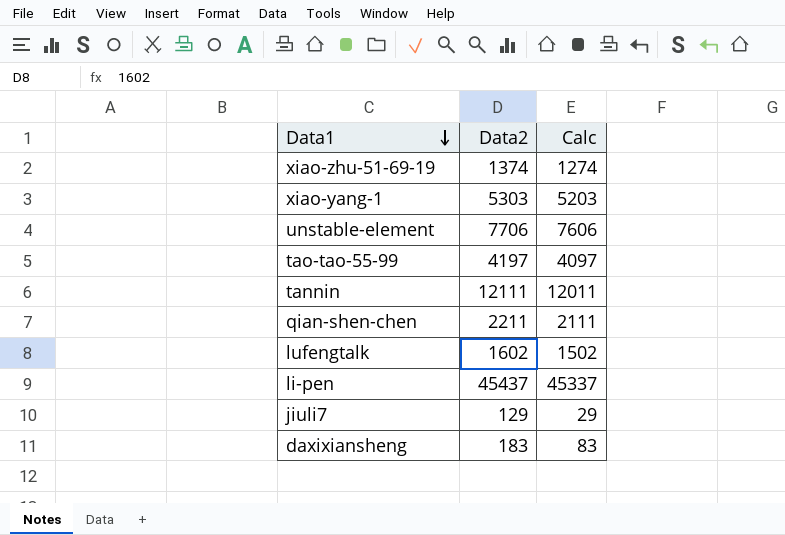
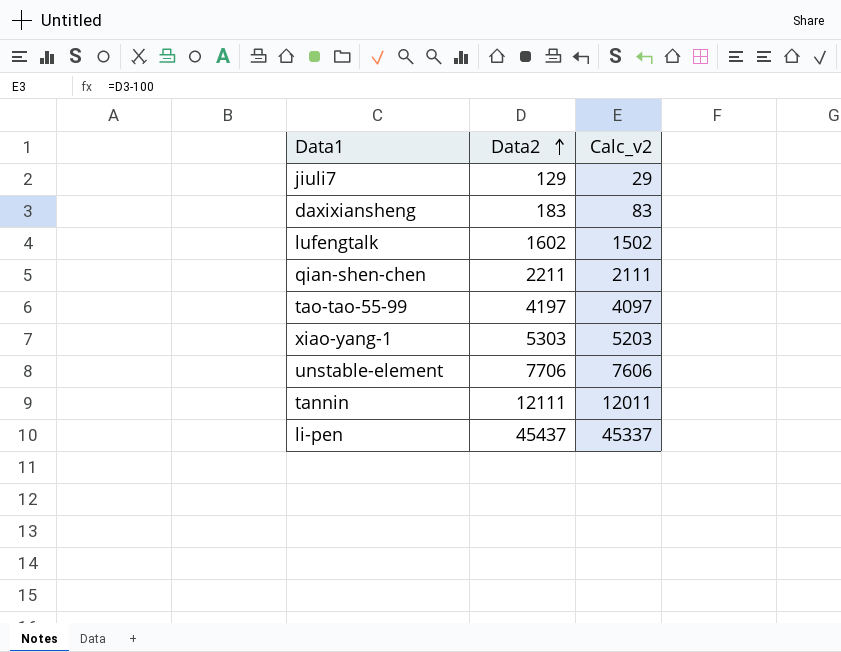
row order: Data1 descending -> Data2 ascending
column name: Calc -> Calc_v2
row xiao-zhu-51-69-19: 1374 | 1274 -> none

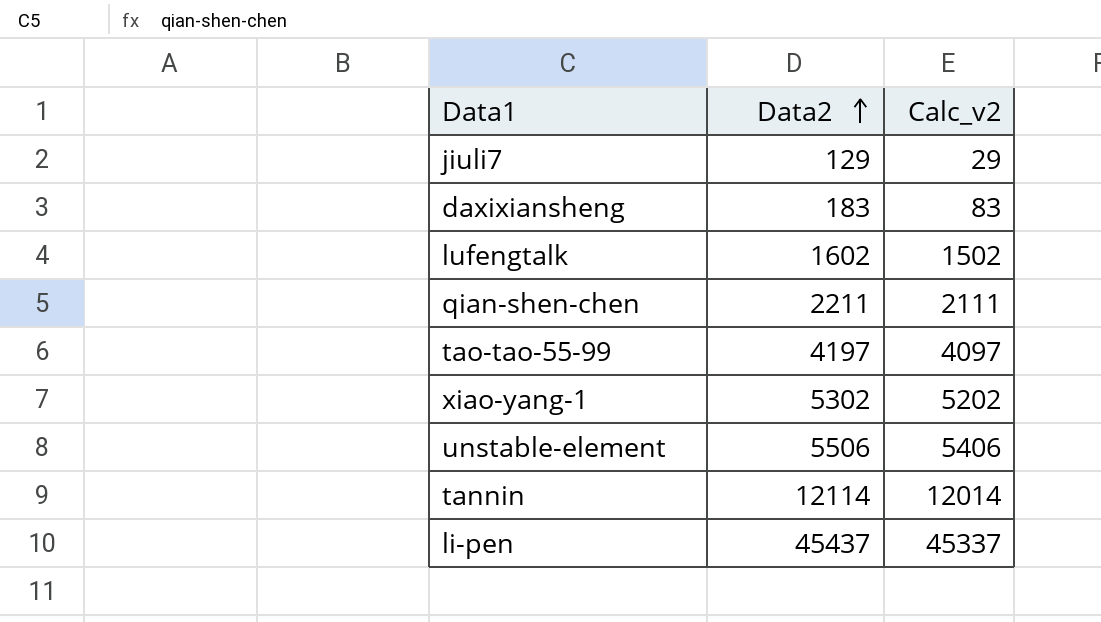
xiao-yang-1 | Data2: 5303 -> 5302
xiao-yang-1 | Calc_v2: 5203 -> 5202
unstable-element | Data2: 7706 -> 5506
unstable-element | Calc_v2: 7606 -> 5406
tannin | Data2: 12111 -> 12114
tannin | Calc_v2: 12011 -> 12014

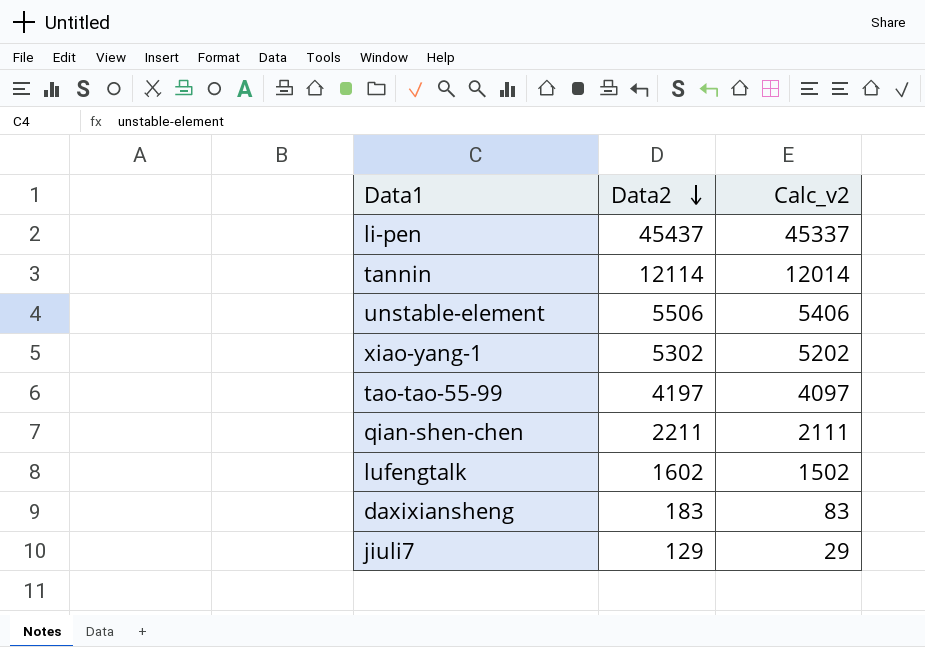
row order: Data2 ascending -> Data2 descending

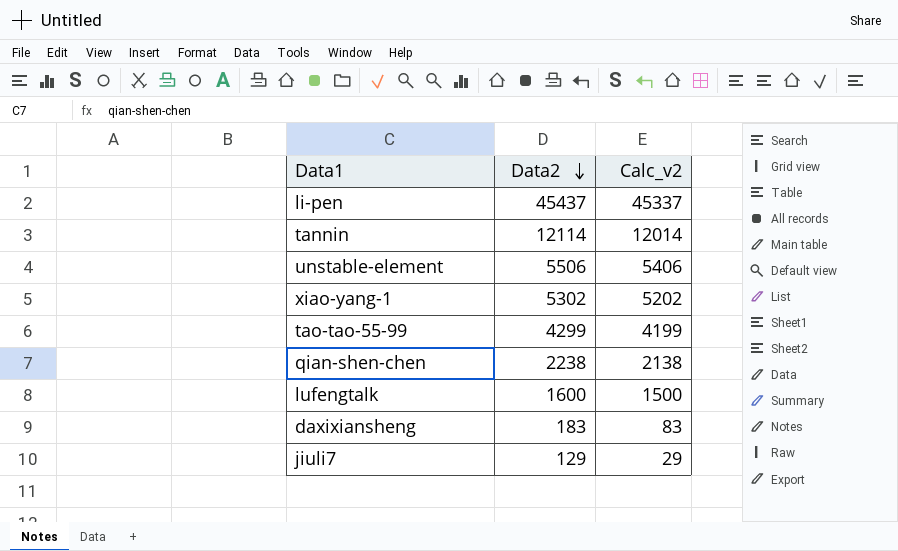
tao-tao-55-99 | Data2: 4197 -> 4299
tao-tao-55-99 | Calc_v2: 4097 -> 4199
qian-shen-chen | Data2: 2211 -> 2238
qian-shen-chen | Calc_v2: 2111 -> 2138
lufengtalk | Data2: 1602 -> 1600
lufengtalk | Calc_v2: 1502 -> 1500

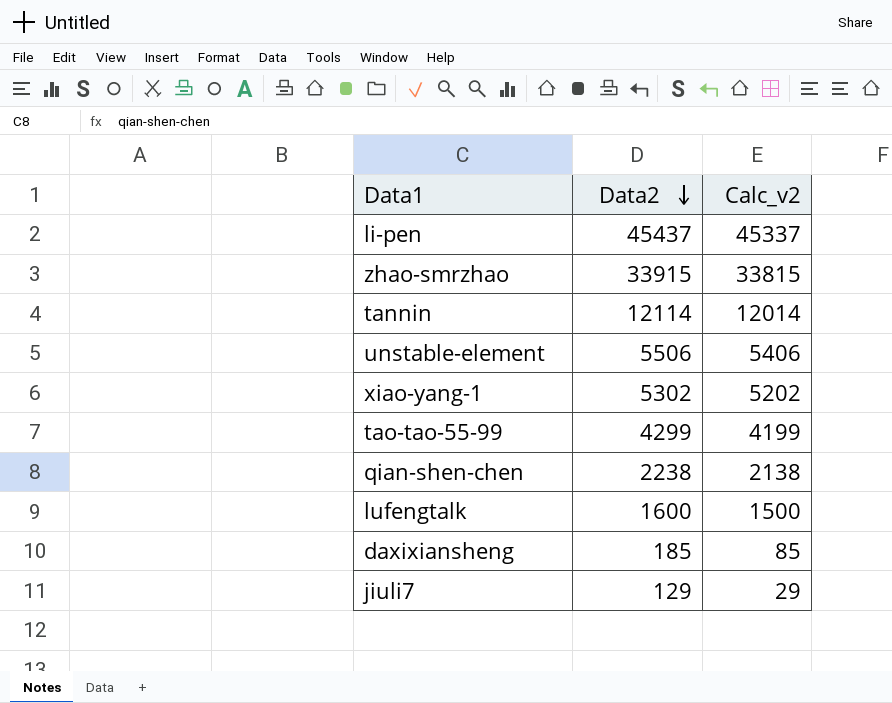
row zhao-smrzhao: none -> 33915 | 33815
daxixiansheng | Data2: 183 -> 185
daxixiansheng | Calc_v2: 83 -> 85

